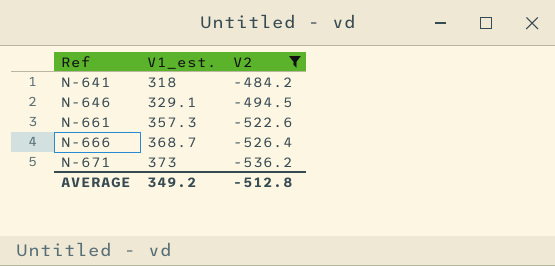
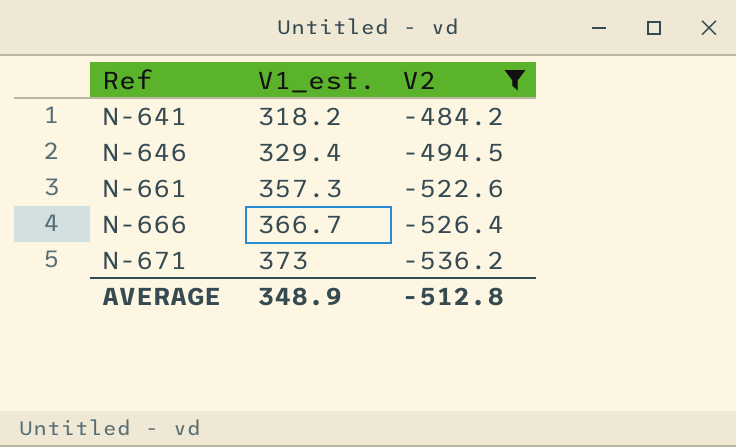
N-641 | V1_est.: 318 -> 318.2
N-646 | V1_est.: 329.1 -> 329.4
N-666 | V1_est.: 368.7 -> 366.7
AVERAGE | V1_est.: 349.2 -> 348.9

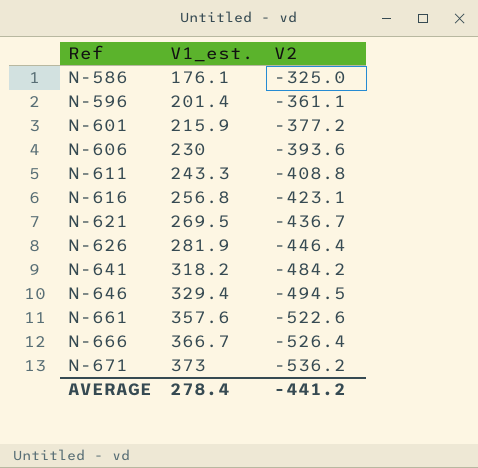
filter: V2 <= -484.2 -> none
N-661 | V1_est.: 357.3 -> 357.6
AVERAGE | V1_est.: 348.9 -> 278.4
AVERAGE | V2: -512.8 -> -441.2

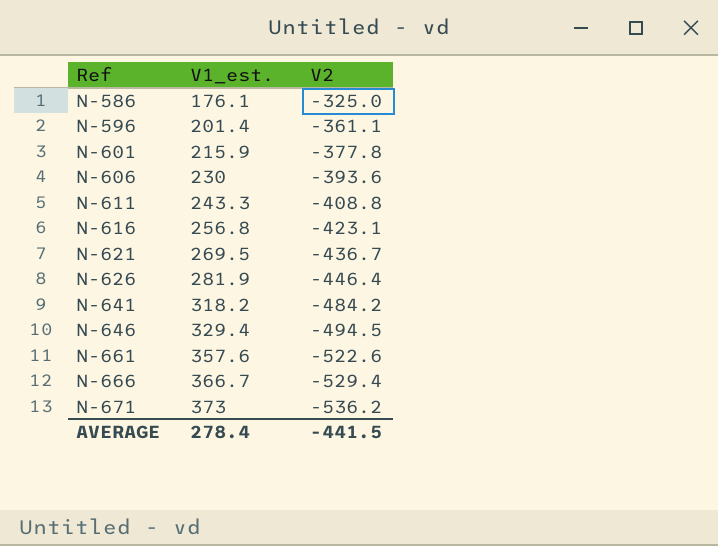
N-601 | V2: -377.2 -> -377.8
N-666 | V2: -526.4 -> -529.4
AVERAGE | V2: -441.2 -> -441.5

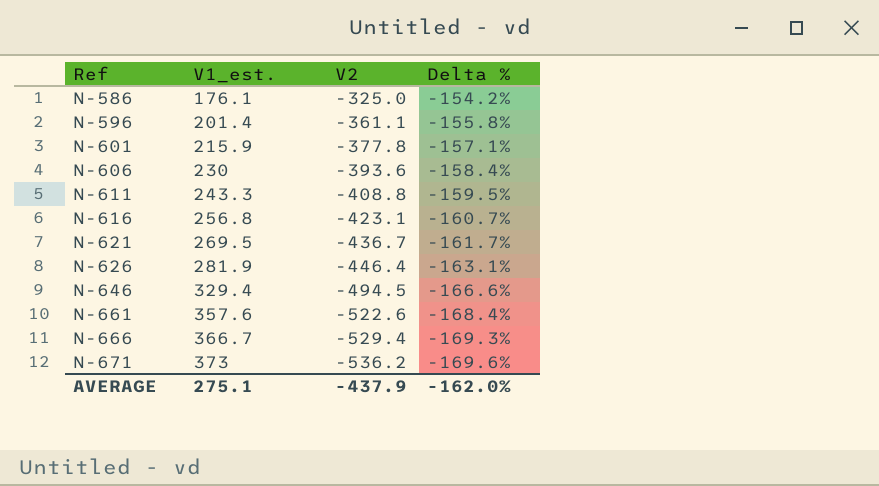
column Delta % | formula: none -> ([V1_est.] - [V2]) / [V2]
row N-641: 318.2 | -484.2 -> none
AVERAGE | V1_est.: 278.4 -> 275.1
AVERAGE | V2: -441.5 -> -437.9

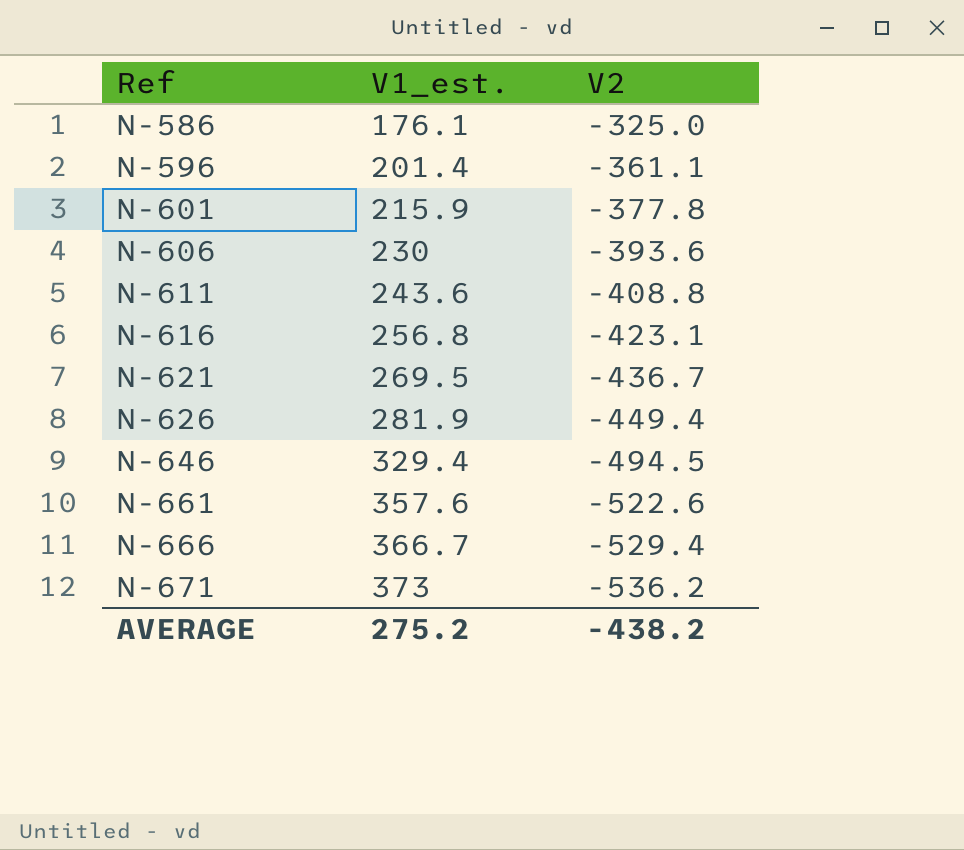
column Delta % | formula: ([V1_est.] - [V2]) / [V2] -> none
N-611 | V1_est.: 243.3 -> 243.6
N-626 | V2: -446.4 -> -449.4
AVERAGE | V1_est.: 275.1 -> 275.2
AVERAGE | V2: -437.9 -> -438.2

